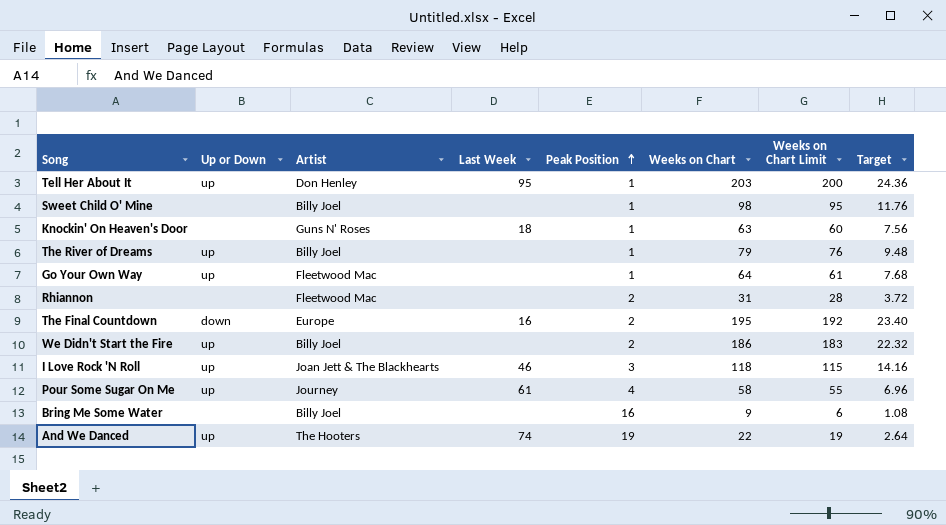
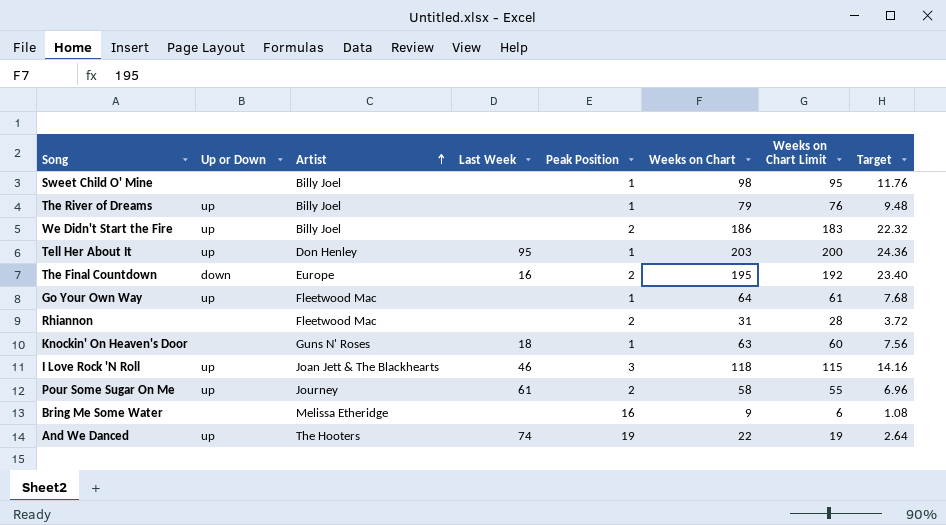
row order: Peak Position ascending -> Artist ascending
Pour Some Sugar On Me | Peak Position: 4 -> 2
Bring Me Some Water | Artist: Billy Joel -> Melissa Etheridge

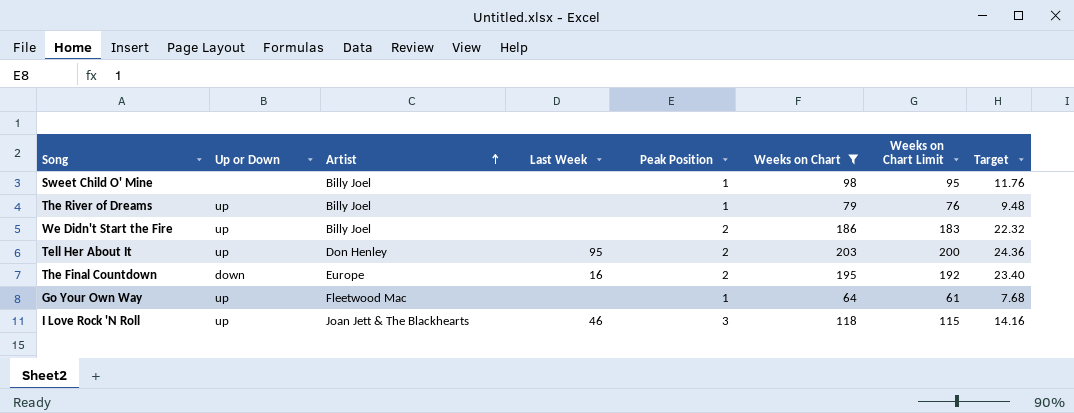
filter: none -> Weeks on Chart >= 64
Tell Her About It | Peak Position: 1 -> 2

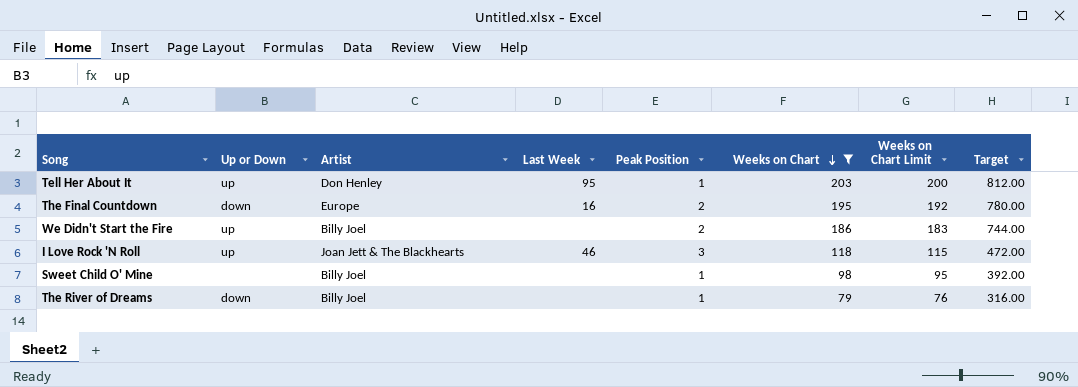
row order: Artist ascending -> Weeks on Chart descending
column Target | formula: [Weeks on Chart] * 0.12 -> [Weeks on Chart] * 4
row Go Your Own Way: up | Fleetwood Mac | none | 1 | 64 | 61 | 7.68 -> none
Tell Her About It | Peak Position: 2 -> 1
The River of Dreams | Up or Down: up -> down

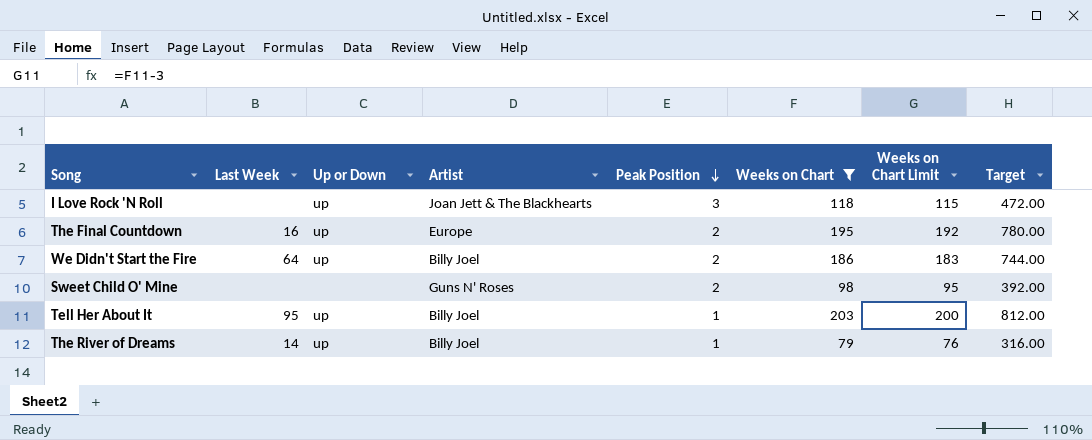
row order: Weeks on Chart descending -> Peak Position descending
column Last Week | position: 4 -> 2
I Love Rock 'N Roll | Last Week: 46 -> none
The Final Countdown | Up or Down: down -> up
We Didn't Start the Fire | Last Week: none -> 64
Sweet Child O' Mine | Artist: Billy Joel -> Guns N' Roses
Sweet Child O' Mine | Peak Position: 1 -> 2
Tell Her About It | Artist: Don Henley -> Billy Joel
The River of Dreams | Last Week: none -> 14
The River of Dreams | Up or Down: down -> up

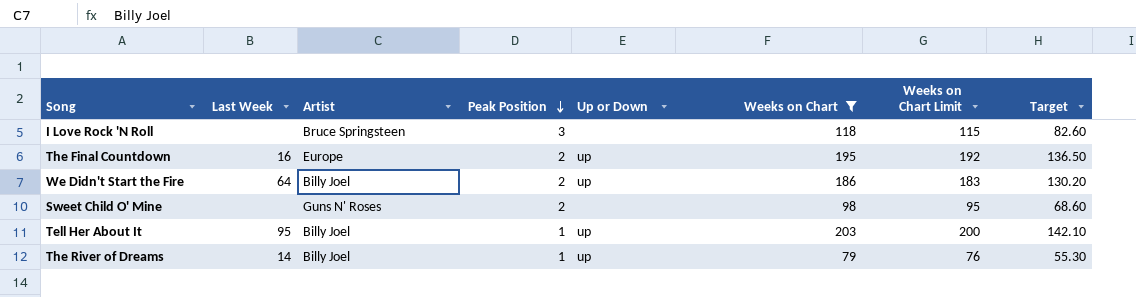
column Up or Down | position: 3 -> 5
column Target | formula: [Weeks on Chart] * 4 -> [Weeks on Chart] * 0.7
I Love Rock 'N Roll | Artist: Joan Jett & The Blackhearts -> Bruce Springsteen
I Love Rock 'N Roll | Up or Down: up -> none

